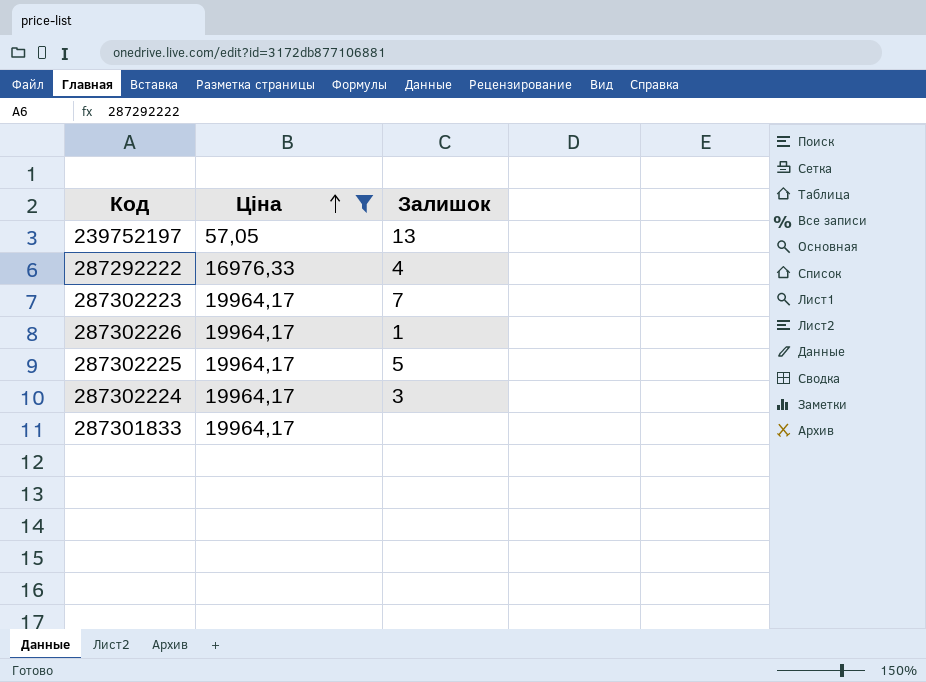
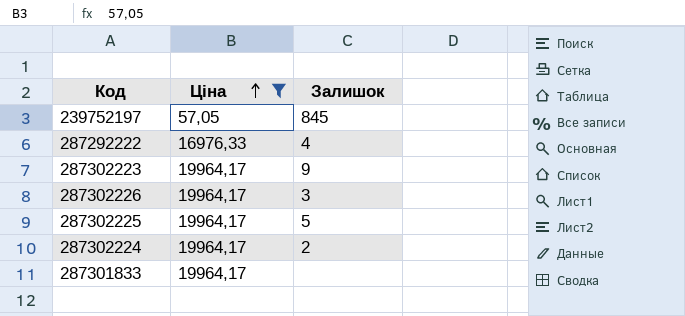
239752197 | Залишок: 13 -> 845
287302223 | Залишок: 7 -> 9
287302226 | Залишок: 1 -> 3
287302224 | Залишок: 3 -> 2

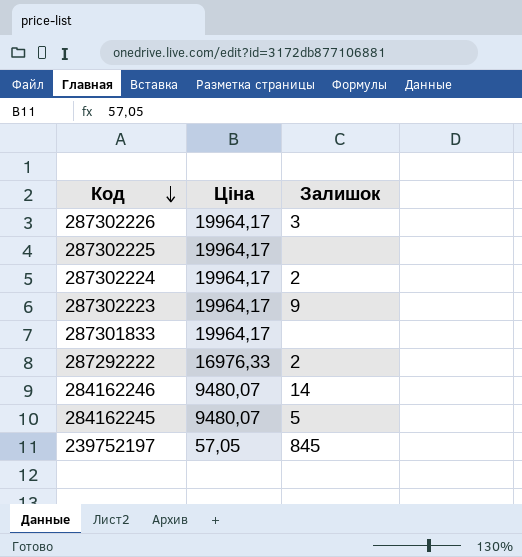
filter: Ціна != 9480,07 -> none
row order: Ціна ascending -> Код descending
287302225 | Залишок: 5 -> none
287292222 | Залишок: 4 -> 2

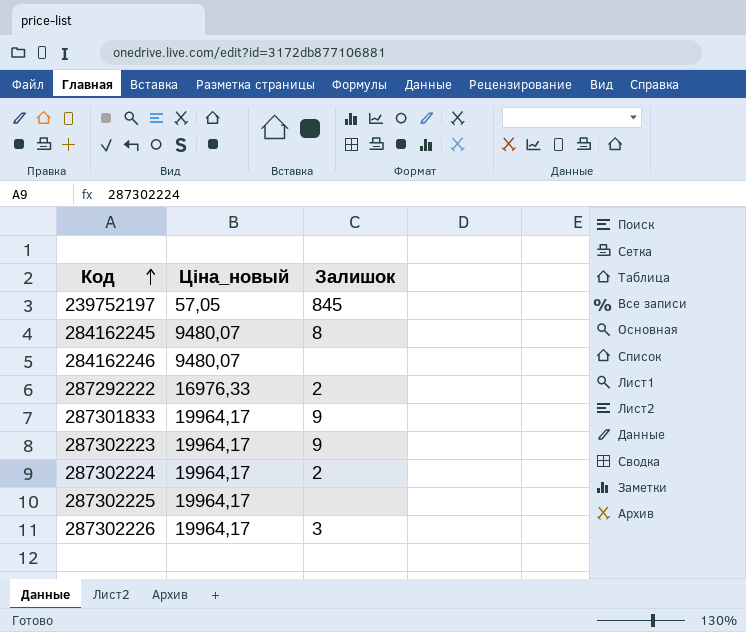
row order: Код descending -> Код ascending
column name: Ціна -> Ціна_новый
284162245 | Залишок: 5 -> 8
284162246 | Залишок: 14 -> none
287301833 | Залишок: none -> 9

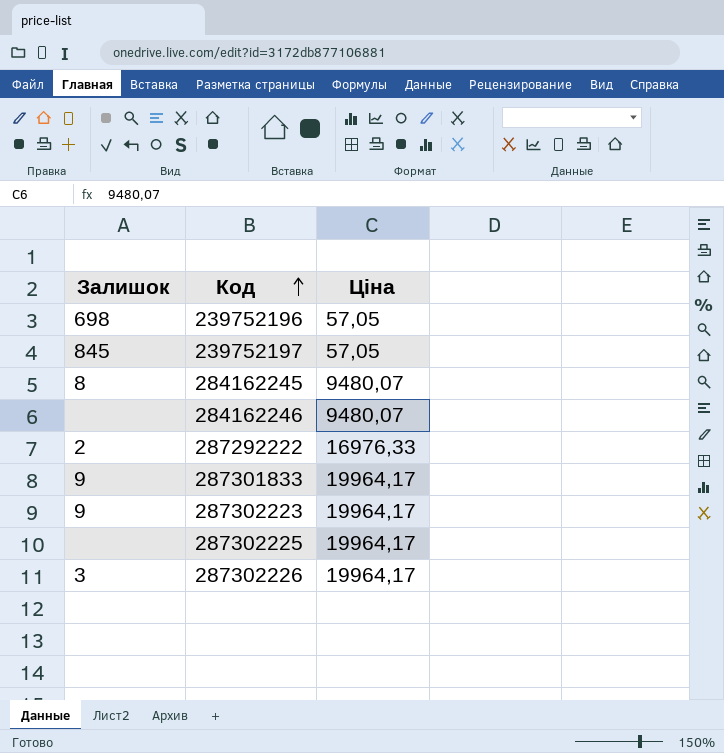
column Залишок | position: 3 -> 1
column name: Ціна_новый -> Ціна
row 287302224: 19964,17 | 2 -> none
row 239752196: none -> 698 | 57,05

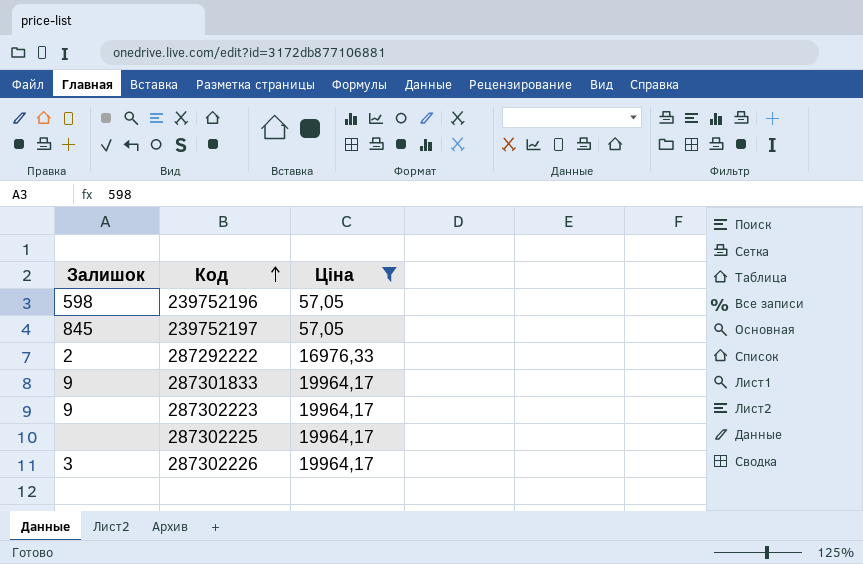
filter: none -> Ціна != 9480,07
239752196 | Залишок: 698 -> 598

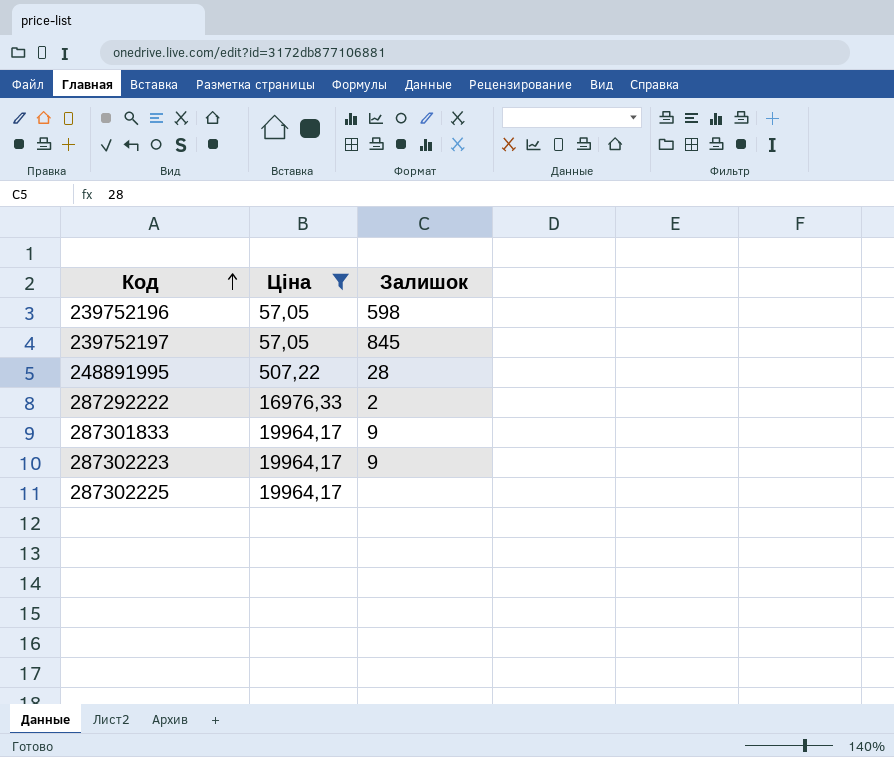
column Залишок | position: 1 -> 3
row 287302226: 3 | 19964,17 -> none
row 248891995: none -> 507,22 | 28

